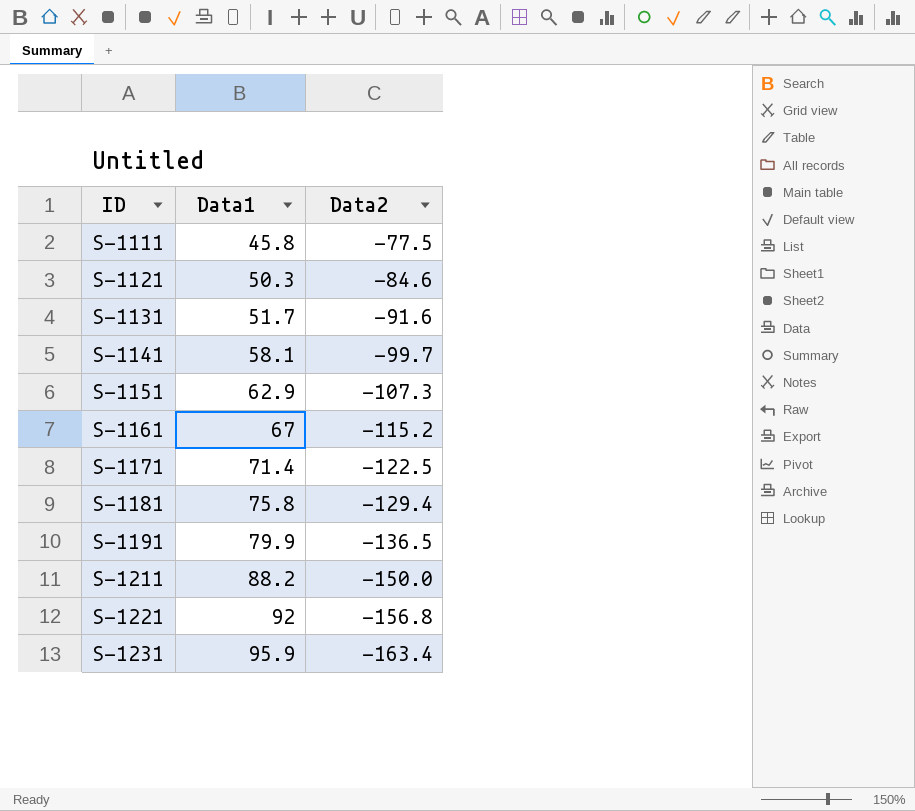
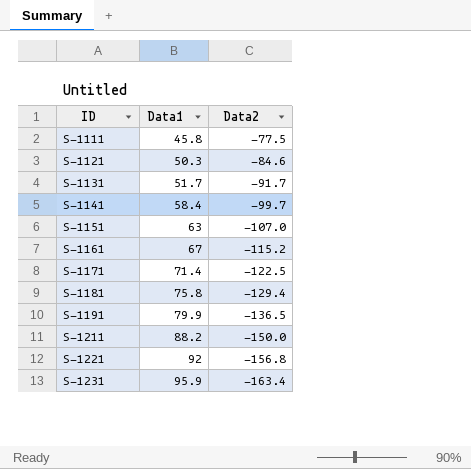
S-1131 | Data2: -91.6 -> -91.7
S-1141 | Data1: 58.1 -> 58.4
S-1151 | Data1: 62.9 -> 63
S-1151 | Data2: -107.3 -> -107.0

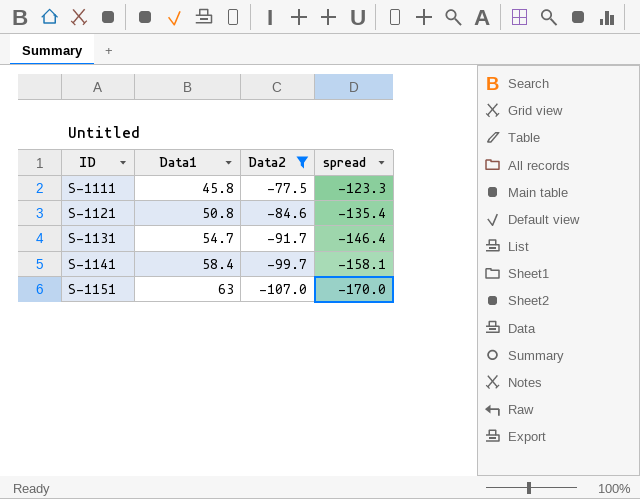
filter: none -> Data2 >= -107.0
column spread | formula: none -> [Data2] - [Data1]
S-1121 | Data1: 50.3 -> 50.8
S-1131 | Data1: 51.7 -> 54.7

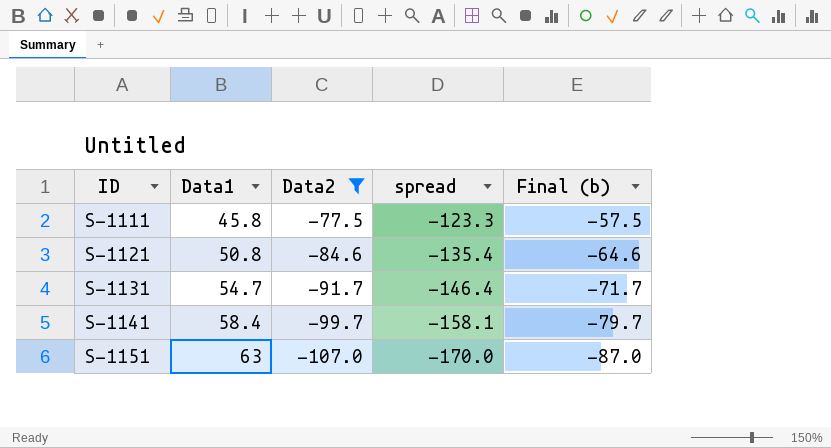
column Final (b) | formula: none -> [Data2] + 20

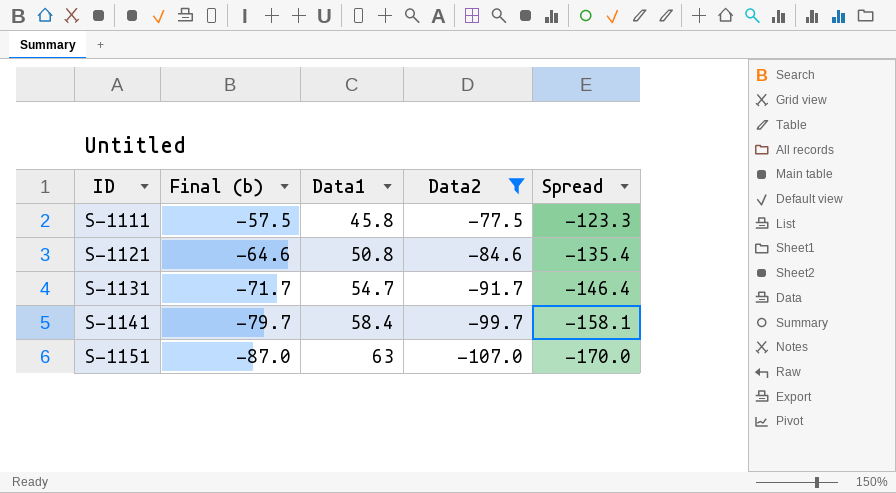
column Final (b) | position: 5 -> 2
column name: spread -> Spread

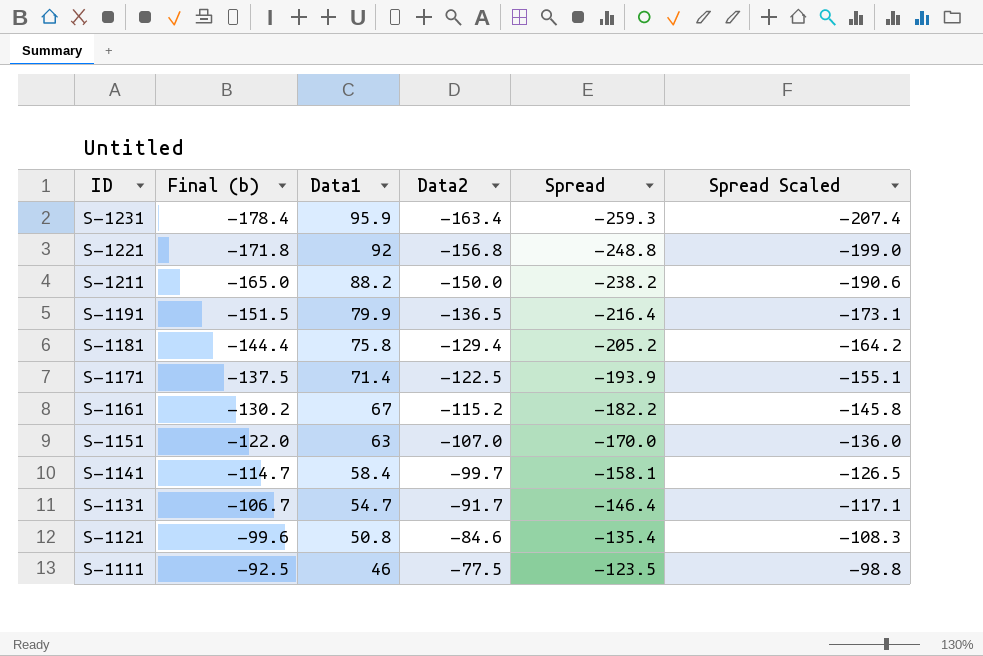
filter: Data2 >= -107.0 -> none
row order: ID ascending -> ID descending
column Final (b) | formula: [Data2] + 20 -> [Data2] - 15
column Spread Scaled | formula: none -> [Spread] * 0.8
S-1111 | Data1: 45.8 -> 46
S-1111 | Spread: -123.3 -> -123.5

